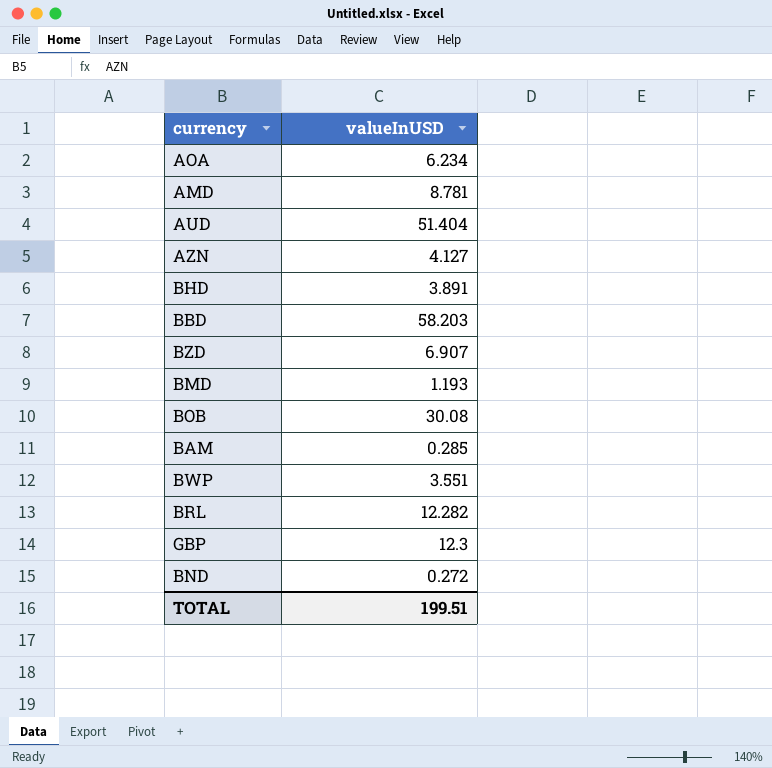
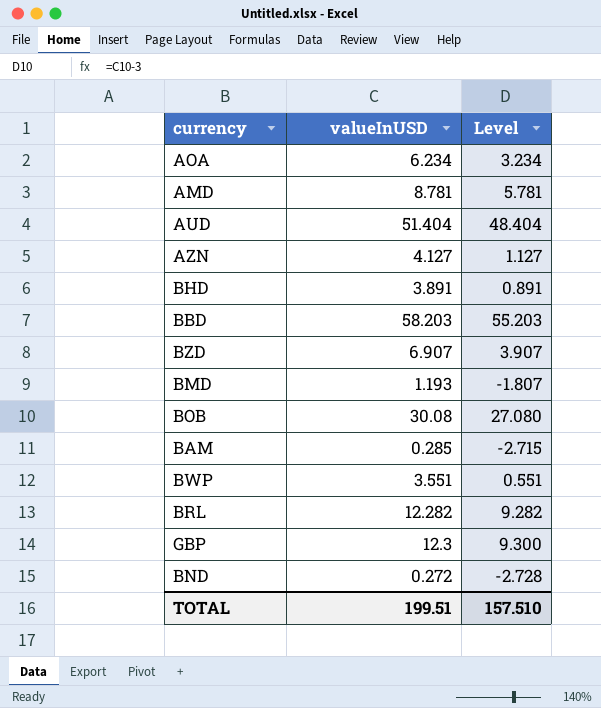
column Level | formula: none -> [valueInUSD] - 3

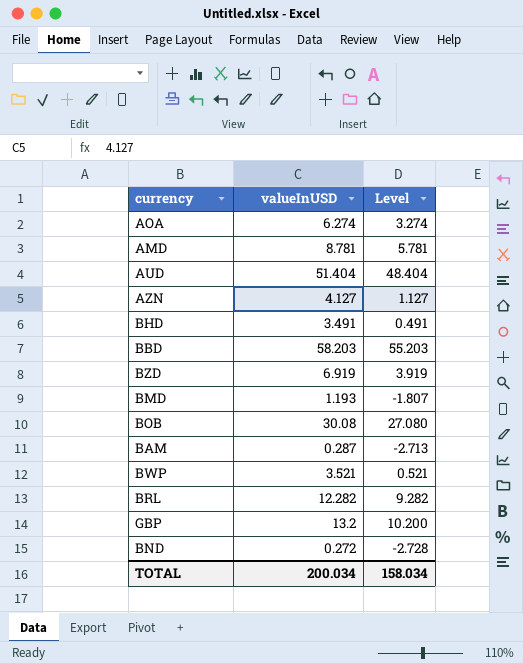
AOA | valueInUSD: 6.234 -> 6.274
AOA | Level: 3.234 -> 3.274
BHD | valueInUSD: 3.891 -> 3.491
BHD | Level: 0.891 -> 0.491
BZD | valueInUSD: 6.907 -> 6.919
BZD | Level: 3.907 -> 3.919
BAM | valueInUSD: 0.285 -> 0.287
BAM | Level: -2.715 -> -2.713
BWP | valueInUSD: 3.551 -> 3.521
BWP | Level: 0.551 -> 0.521
GBP | valueInUSD: 12.3 -> 13.2
GBP | Level: 9.300 -> 10.200
TOTAL | valueInUSD: 199.51 -> 200.034
TOTAL | Level: 157.510 -> 158.034

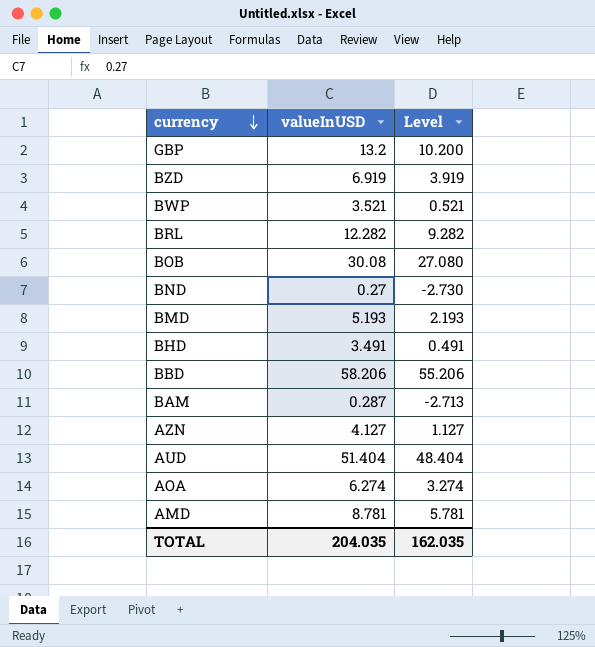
row order: none -> currency descending
BND | valueInUSD: 0.272 -> 0.27
BND | Level: -2.728 -> -2.730
BMD | valueInUSD: 1.193 -> 5.193
BMD | Level: -1.807 -> 2.193
BBD | valueInUSD: 58.203 -> 58.206
BBD | Level: 55.203 -> 55.206
TOTAL | valueInUSD: 200.034 -> 204.035
TOTAL | Level: 158.034 -> 162.035

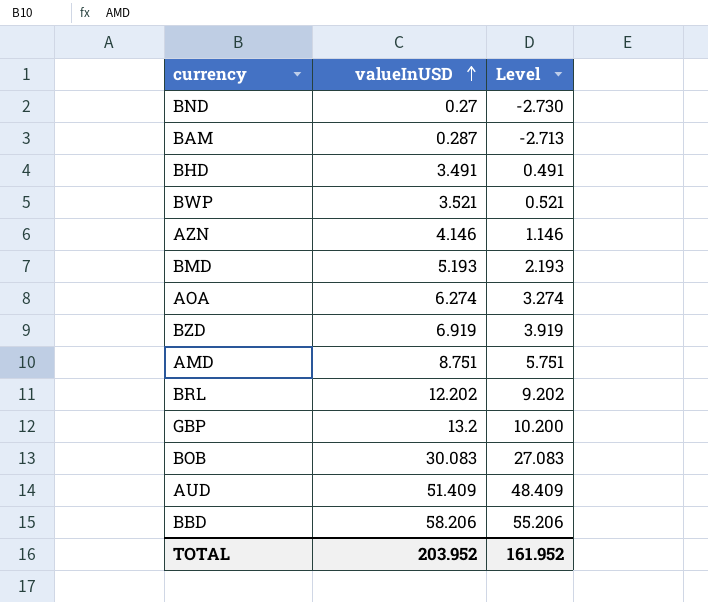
row order: currency descending -> valueInUSD ascending
AZN | valueInUSD: 4.127 -> 4.146
AZN | Level: 1.127 -> 1.146
AMD | valueInUSD: 8.781 -> 8.751
AMD | Level: 5.781 -> 5.751
BRL | valueInUSD: 12.282 -> 12.202
BRL | Level: 9.282 -> 9.202
BOB | valueInUSD: 30.08 -> 30.083
BOB | Level: 27.080 -> 27.083
AUD | valueInUSD: 51.404 -> 51.409
AUD | Level: 48.404 -> 48.409
TOTAL | valueInUSD: 204.035 -> 203.952
TOTAL | Level: 162.035 -> 161.952

